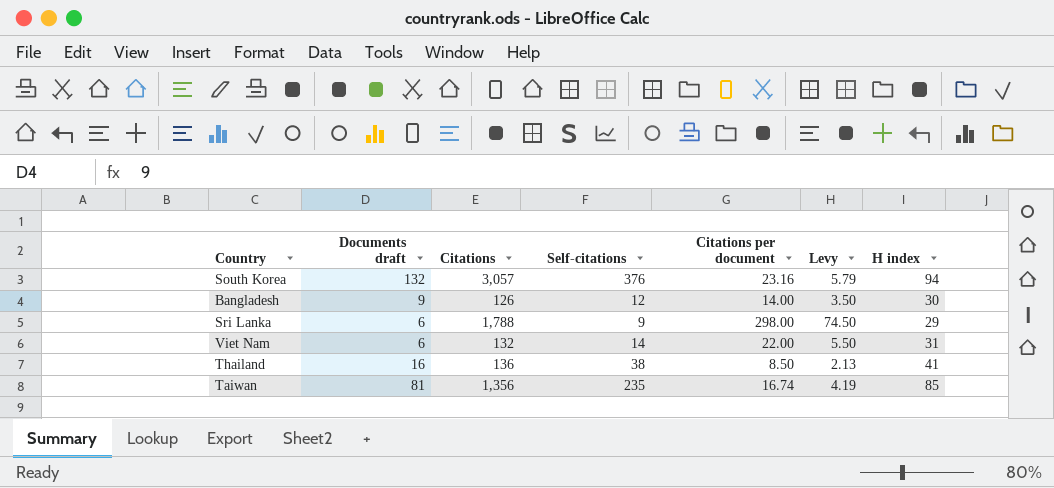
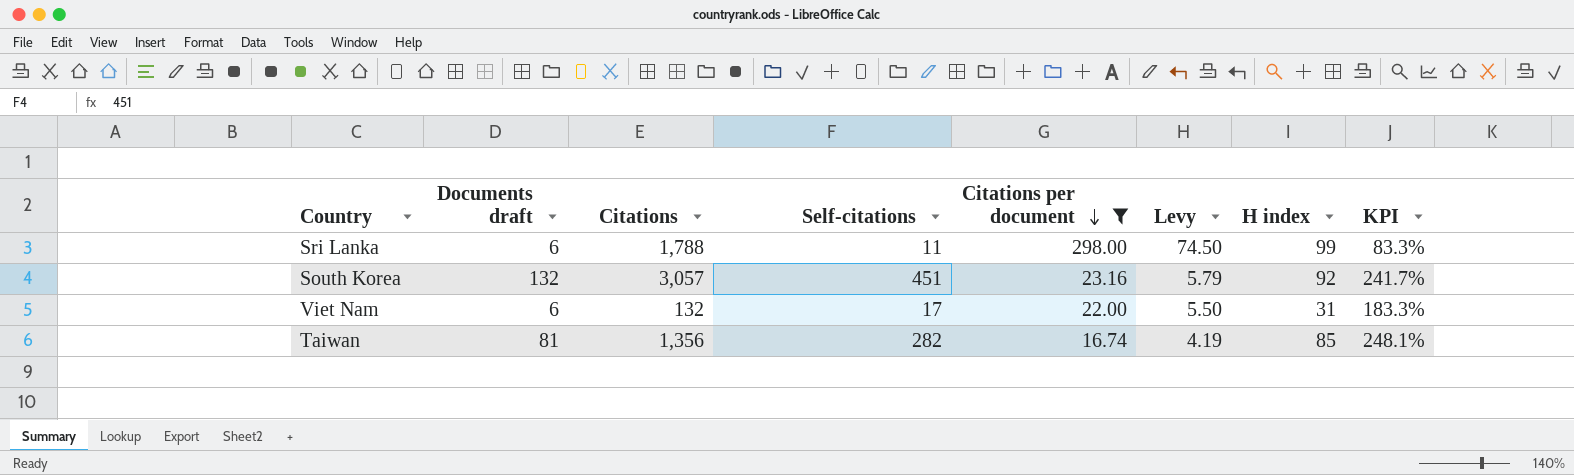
filter: none -> Citations per document >= 16.74
row order: none -> Citations per document descending
column KPI | formula: none -> ([Self-citations] - [Documents draft]) / [Documents draft]
Sri Lanka | Self-citations: 9 -> 11
Sri Lanka | H index: 29 -> 99
South Korea | Self-citations: 376 -> 451
South Korea | H index: 94 -> 92
Viet Nam | Self-citations: 14 -> 17
Taiwan | Self-citations: 235 -> 282

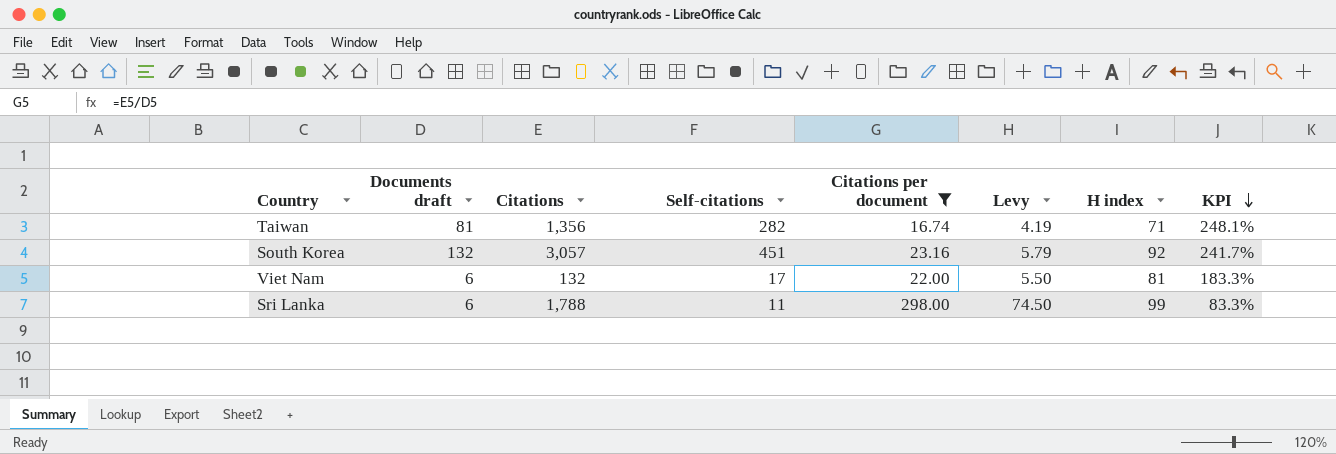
row order: Citations per document descending -> KPI descending
Taiwan | H index: 85 -> 71
Viet Nam | H index: 31 -> 81

